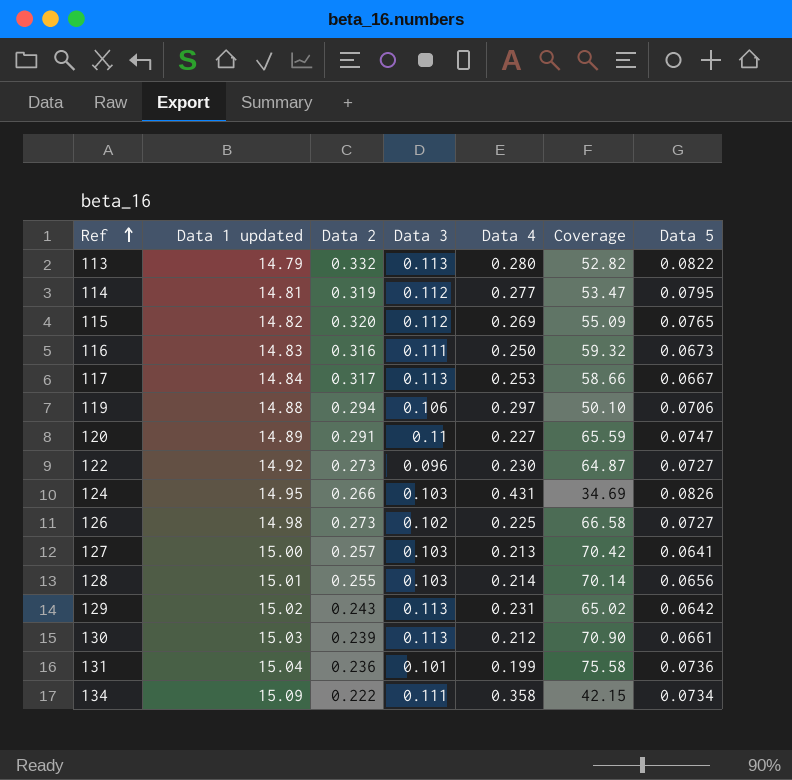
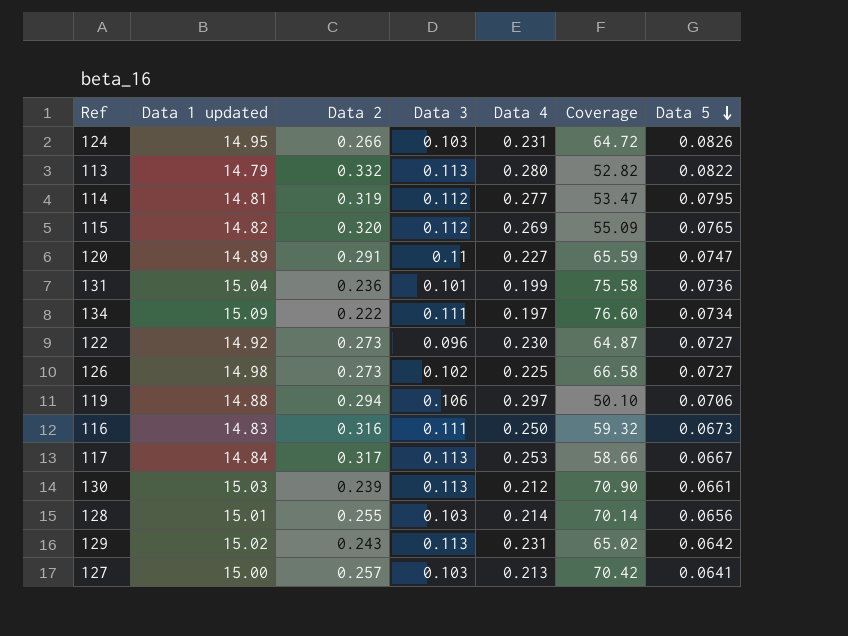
row order: Ref ascending -> Data 5 descending
124 | Data 4: 0.431 -> 0.231
124 | Coverage: 34.69 -> 64.72
134 | Data 4: 0.358 -> 0.197
134 | Coverage: 42.15 -> 76.60

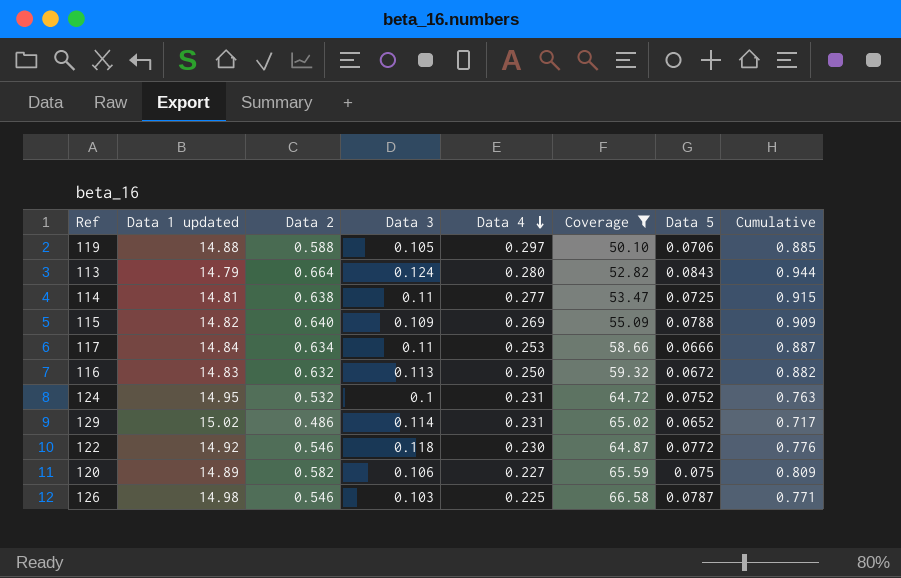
filter: none -> Coverage <= 66.58
row order: Data 5 descending -> Data 4 descending
column Cumulative | formula: none -> [Data 2] + [Data 4]
119 | Data 2: 0.294 -> 0.588
119 | Data 3: 0.106 -> 0.105
113 | Data 2: 0.332 -> 0.664
113 | Data 3: 0.113 -> 0.124
113 | Data 5: 0.0822 -> 0.0843
114 | Data 2: 0.319 -> 0.638
114 | Data 3: 0.112 -> 0.11
114 | Data 5: 0.0795 -> 0.0725
115 | Data 2: 0.320 -> 0.640
115 | Data 3: 0.112 -> 0.109
115 | Data 5: 0.0765 -> 0.0788
117 | Data 2: 0.317 -> 0.634
117 | Data 3: 0.113 -> 0.11
117 | Data 5: 0.0667 -> 0.0666
116 | Data 2: 0.316 -> 0.632
116 | Data 3: 0.111 -> 0.113
116 | Data 5: 0.0673 -> 0.0672
124 | Data 2: 0.266 -> 0.532
124 | Data 3: 0.103 -> 0.1
124 | Data 5: 0.0826 -> 0.0752
129 | Data 2: 0.243 -> 0.486
129 | Data 3: 0.113 -> 0.114
129 | Data 5: 0.0642 -> 0.0652
122 | Data 2: 0.273 -> 0.546
122 | Data 3: 0.096 -> 0.118
122 | Data 5: 0.0727 -> 0.0772
120 | Data 2: 0.291 -> 0.582
120 | Data 3: 0.11 -> 0.106
120 | Data 5: 0.0747 -> 0.075
126 | Data 2: 0.273 -> 0.546
126 | Data 3: 0.102 -> 0.103
126 | Data 5: 0.0727 -> 0.0787

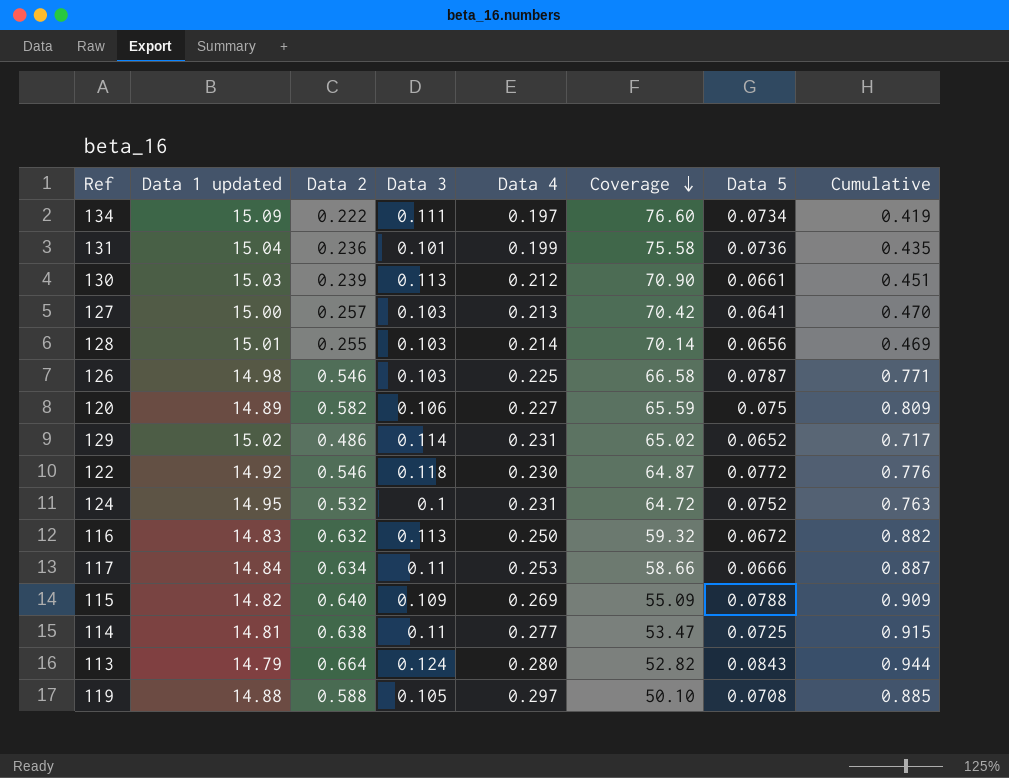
filter: Coverage <= 66.58 -> none
row order: Data 4 descending -> Coverage descending
119 | Data 5: 0.0706 -> 0.0708

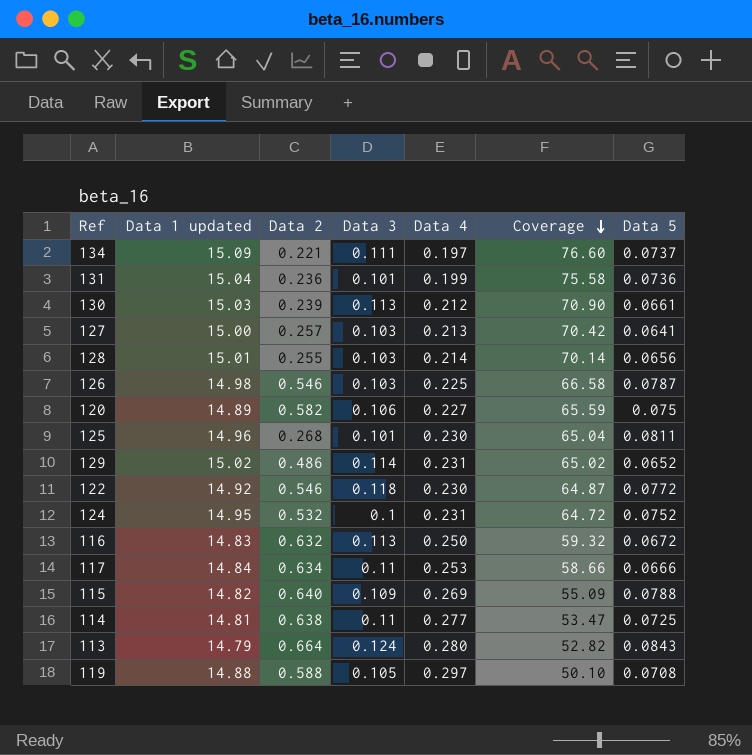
column Cumulative | formula: [Data 2] + [Data 4] -> none
134 | Data 2: 0.222 -> 0.221
134 | Data 5: 0.0734 -> 0.0737
row 125: none -> 14.96 | 0.268 | 0.101 | 0.230 | 65.04 | 0.0811

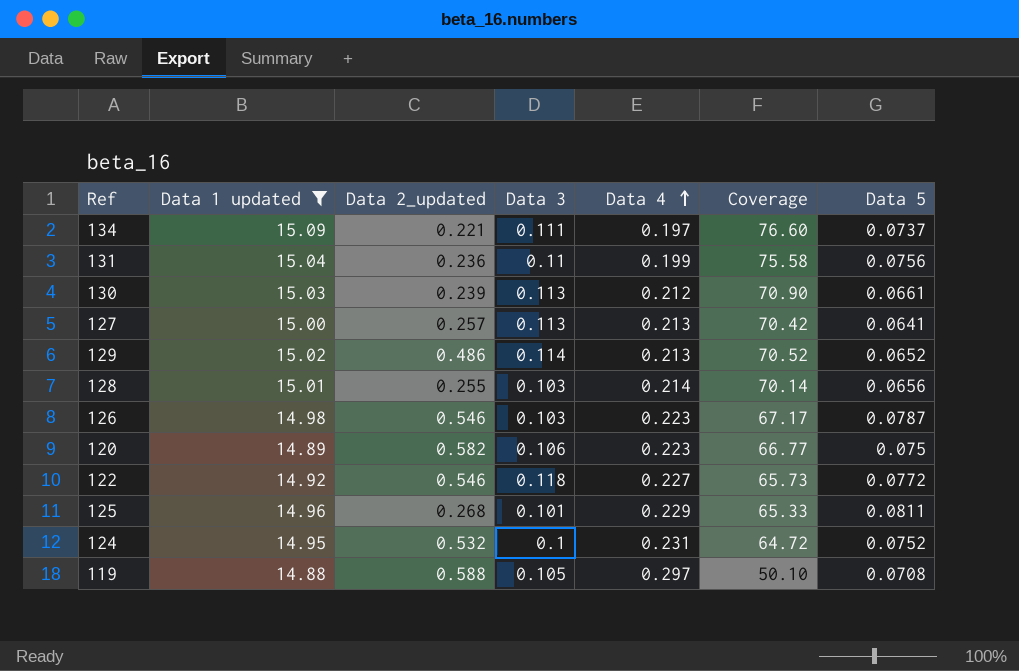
filter: none -> Data 1 updated >= 14.88
row order: Coverage descending -> Data 4 ascending
column name: Data 2 -> Data 2_updated
131 | Data 3: 0.101 -> 0.11
131 | Data 5: 0.0736 -> 0.0756
127 | Data 3: 0.103 -> 0.113
129 | Data 4: 0.231 -> 0.213
129 | Coverage: 65.02 -> 70.52
126 | Data 4: 0.225 -> 0.223
126 | Coverage: 66.58 -> 67.17
120 | Data 4: 0.227 -> 0.223
120 | Coverage: 65.59 -> 66.77
122 | Data 4: 0.230 -> 0.227
122 | Coverage: 64.87 -> 65.73
125 | Data 4: 0.230 -> 0.229
125 | Coverage: 65.04 -> 65.33

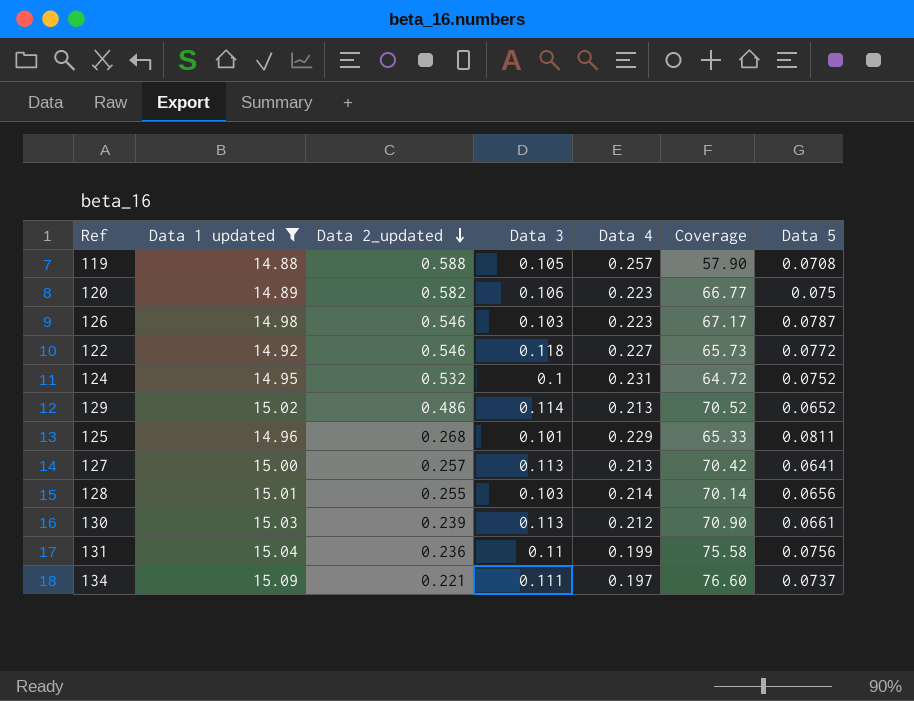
row order: Data 4 ascending -> Data 2_updated descending
119 | Data 4: 0.297 -> 0.257
119 | Coverage: 50.10 -> 57.90

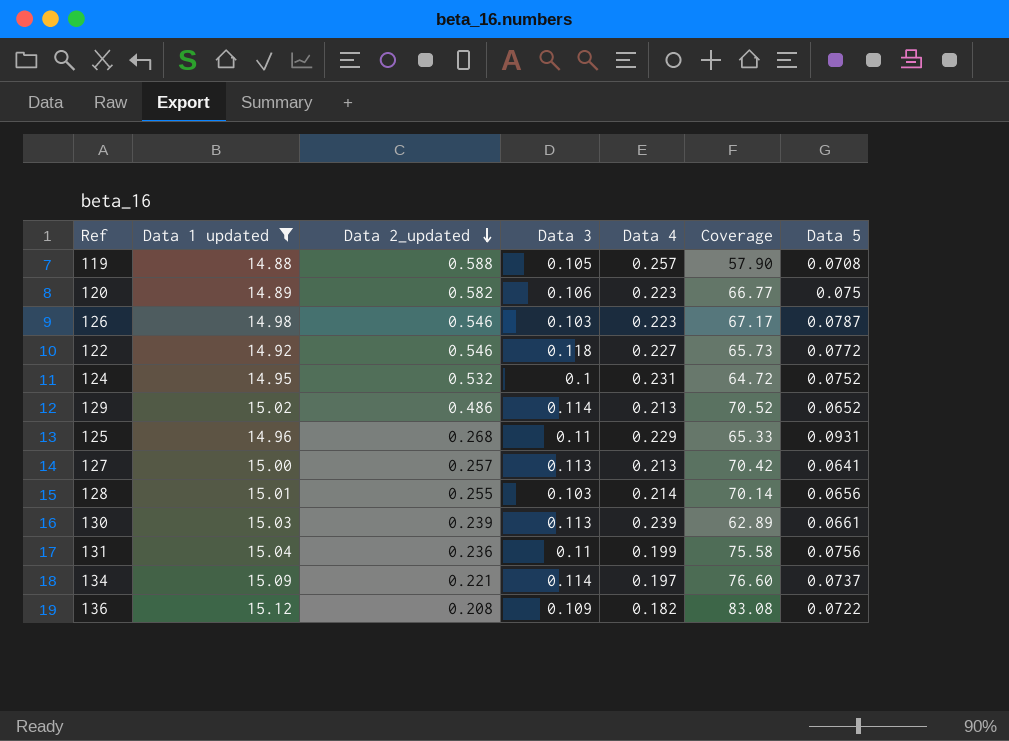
125 | Data 3: 0.101 -> 0.11
125 | Data 5: 0.0811 -> 0.0931
130 | Data 4: 0.212 -> 0.239
130 | Coverage: 70.90 -> 62.89
134 | Data 3: 0.111 -> 0.114
row 136: none -> 15.12 | 0.208 | 0.109 | 0.182 | 83.08 | 0.0722

